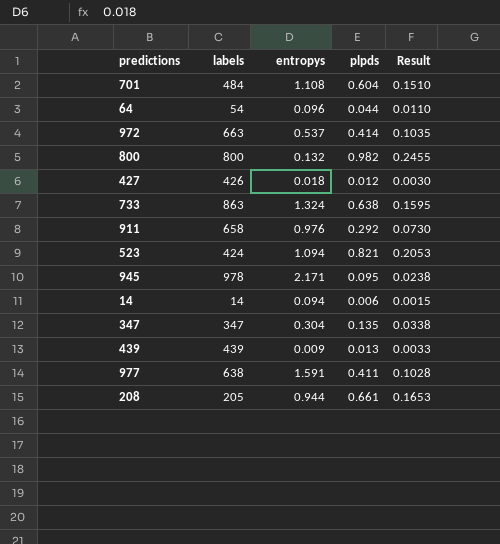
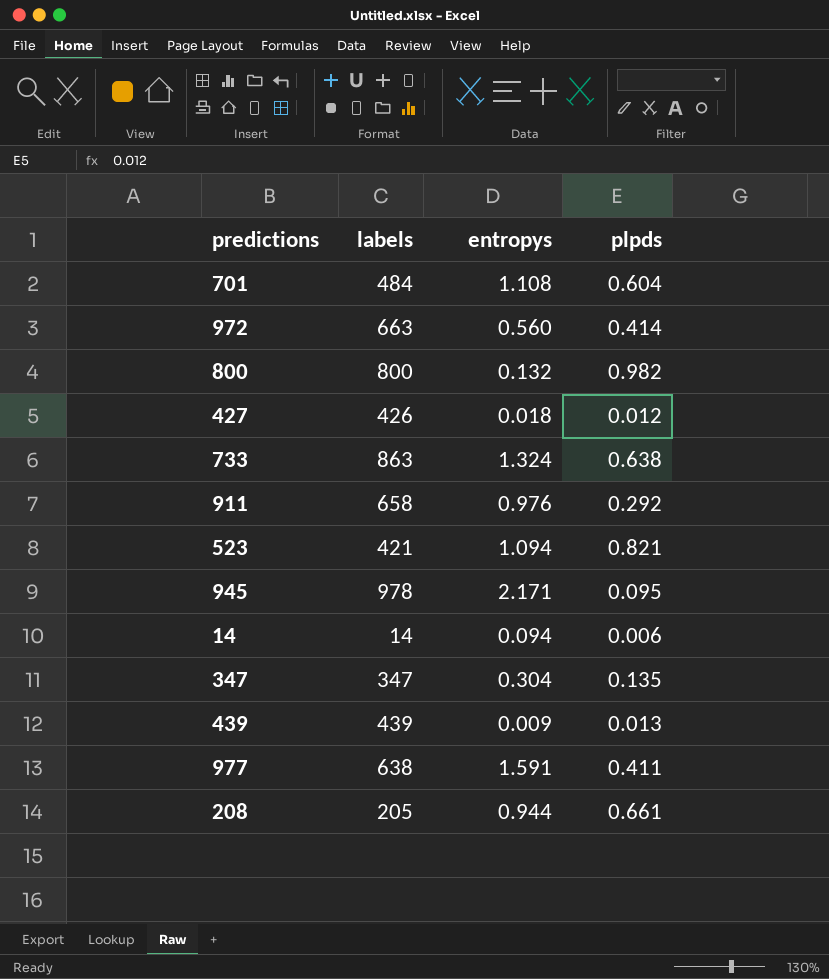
column Result | formula: [plpds] * 0.25 -> none
row 64: 54 | 0.096 | 0.044 | 0.0110 -> none
972 | entropys: 0.537 -> 0.560
523 | labels: 424 -> 421

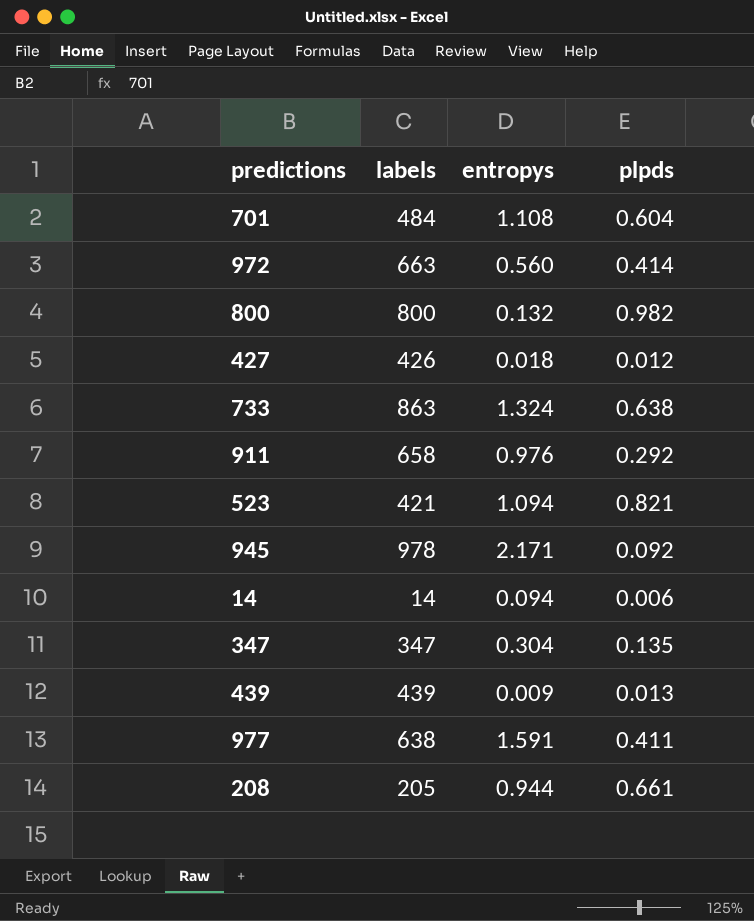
945 | plpds: 0.095 -> 0.092

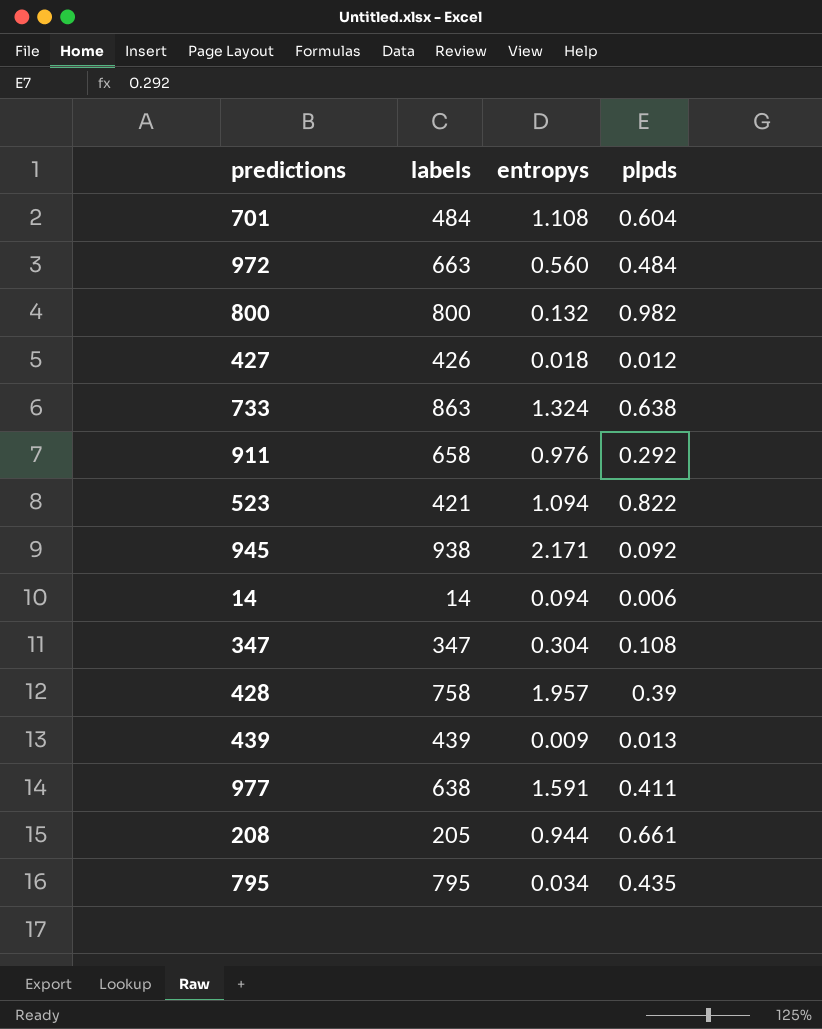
972 | plpds: 0.414 -> 0.484
523 | plpds: 0.821 -> 0.822
945 | labels: 978 -> 938
347 | plpds: 0.135 -> 0.108
row 428: none -> 758 | 1.957 | 0.39
row 795: none -> 795 | 0.034 | 0.435

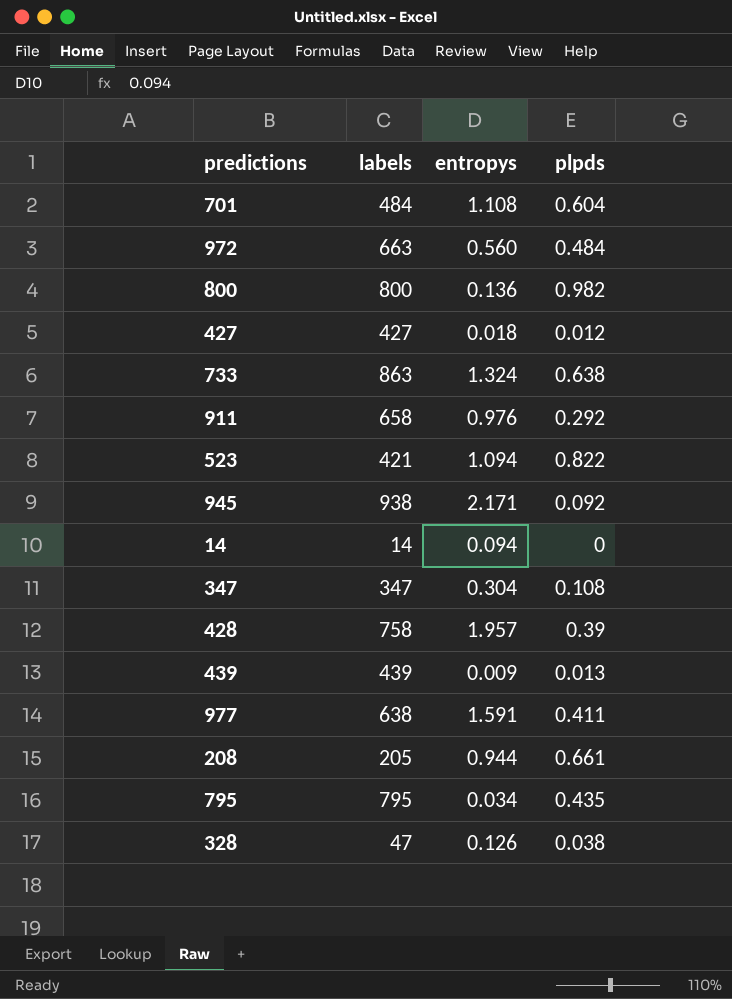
800 | entropys: 0.132 -> 0.136
427 | labels: 426 -> 427
14 | plpds: 0.006 -> 0
row 328: none -> 47 | 0.126 | 0.038

